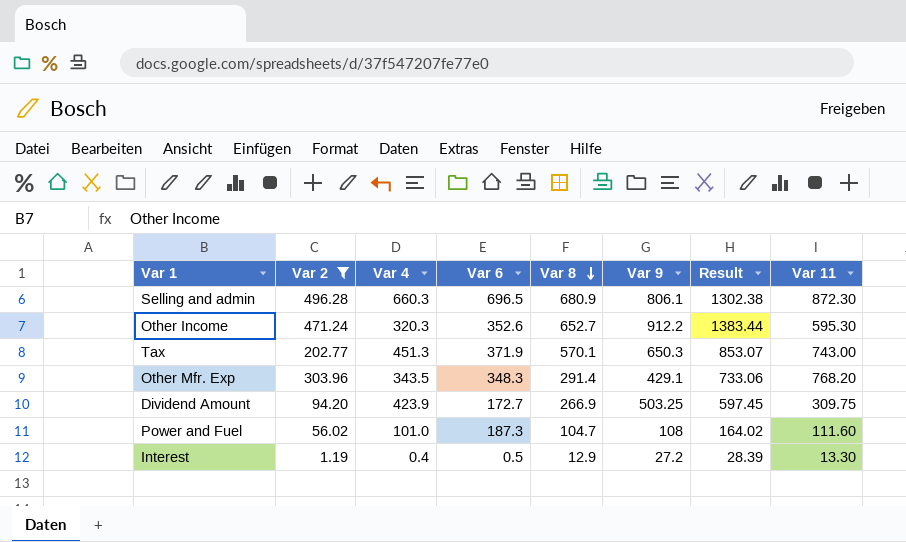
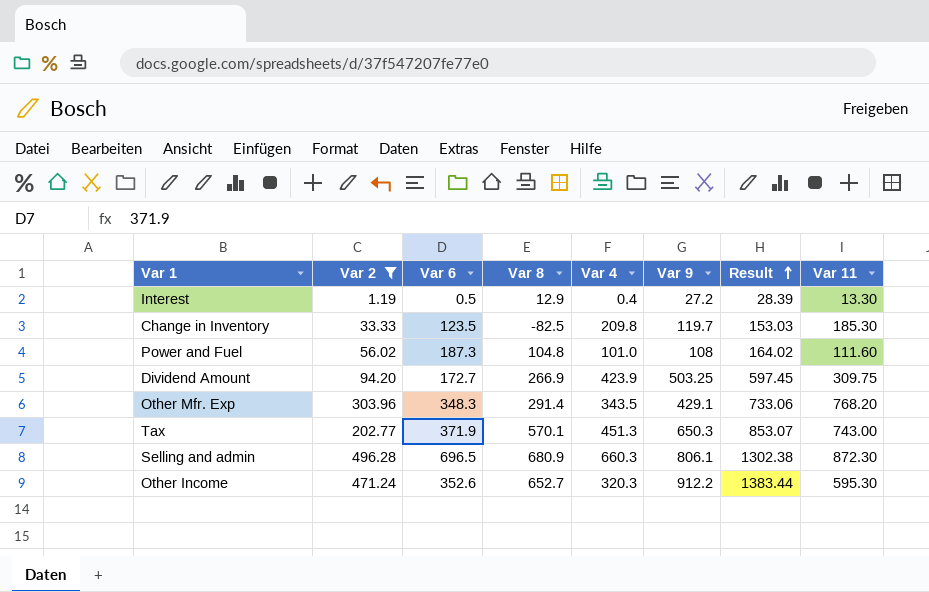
row order: Var 8 descending -> Result ascending
column Var 4 | position: 3 -> 5
row Change in Inventory: none -> 33.33 | 123.5 | -82.5 | 209.8 | 119.7 | 153.03 | 185.30
Power and Fuel | Var 8: 104.7 -> 104.8

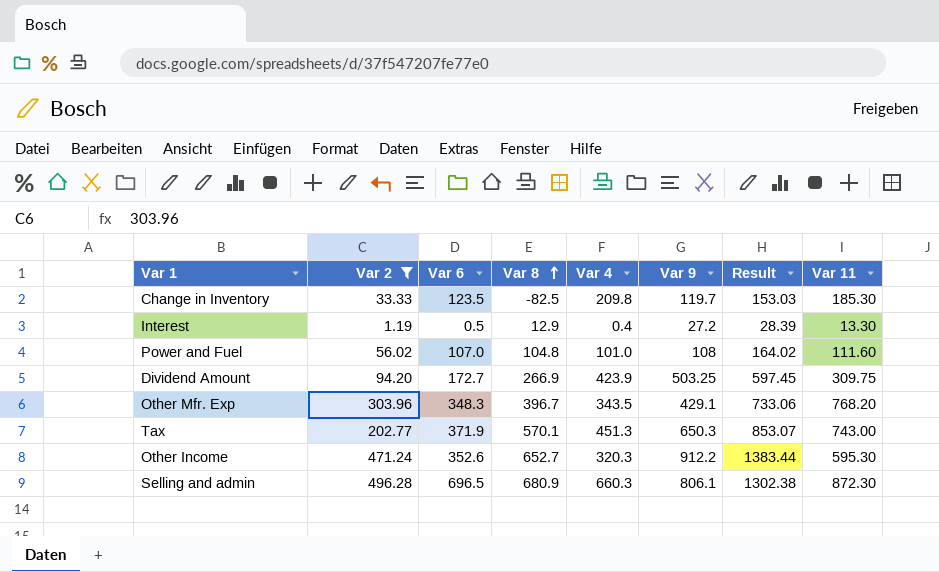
row order: Result ascending -> Var 8 ascending
Power and Fuel | Var 6: 187.3 -> 107.0
Other Mfr. Exp | Var 8: 291.4 -> 396.7

